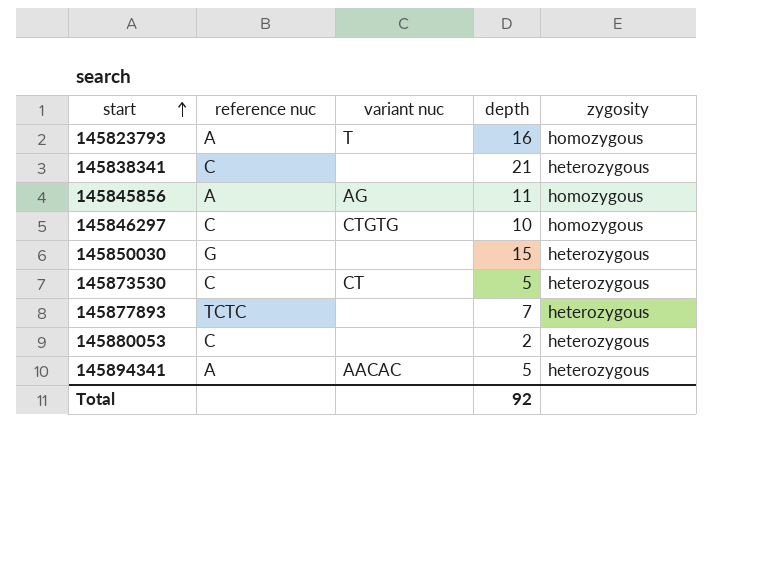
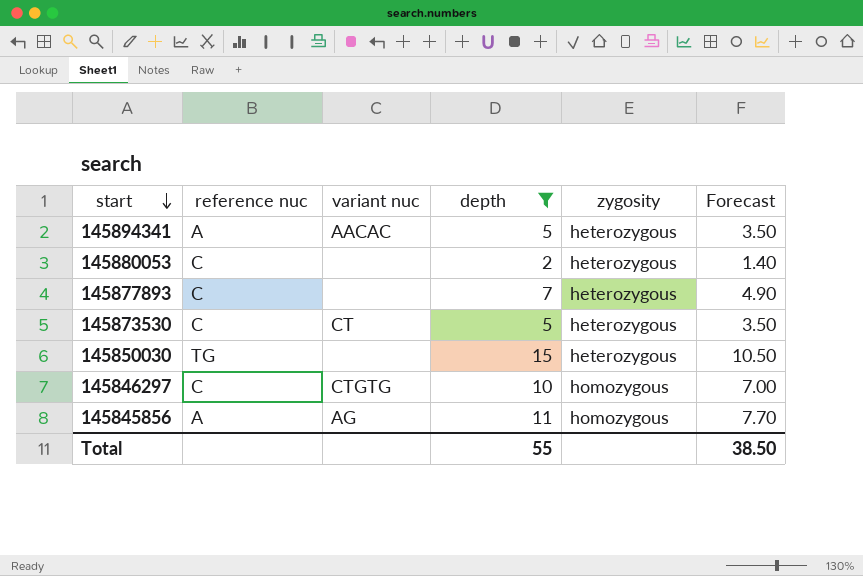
filter: none -> depth <= 15
row order: start ascending -> start descending
column Forecast | formula: none -> [depth] * 0.7
145877893 | reference nuc: TCTC -> C
145850030 | reference nuc: G -> TG
Total | depth: 92 -> 55

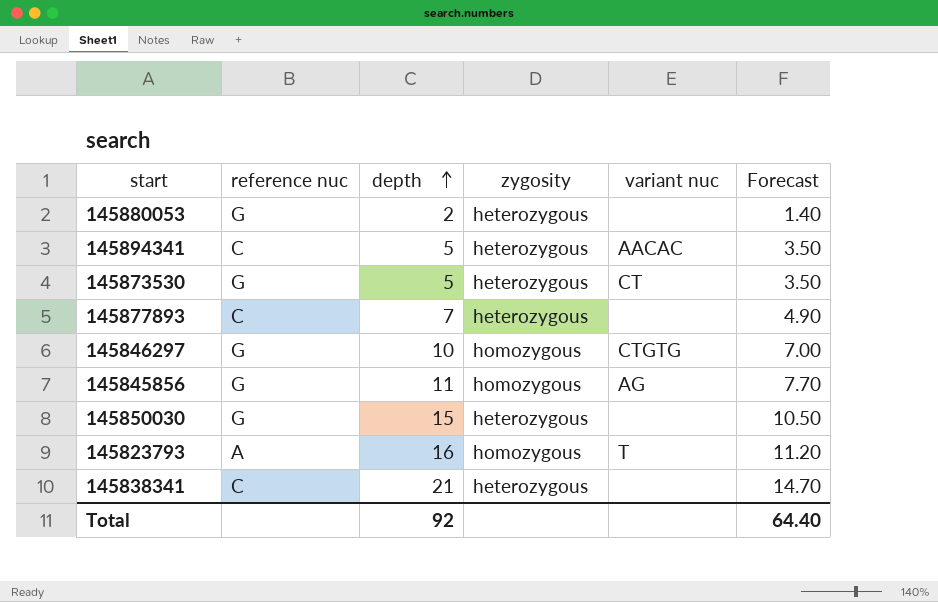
filter: depth <= 15 -> none
row order: start descending -> depth ascending
column variant nuc | position: 3 -> 5
145880053 | reference nuc: C -> G
145894341 | reference nuc: A -> C
145873530 | reference nuc: C -> G
145846297 | reference nuc: C -> G
145845856 | reference nuc: A -> G
145850030 | reference nuc: TG -> G
Total | depth: 55 -> 92
Total | Forecast: 38.50 -> 64.40

